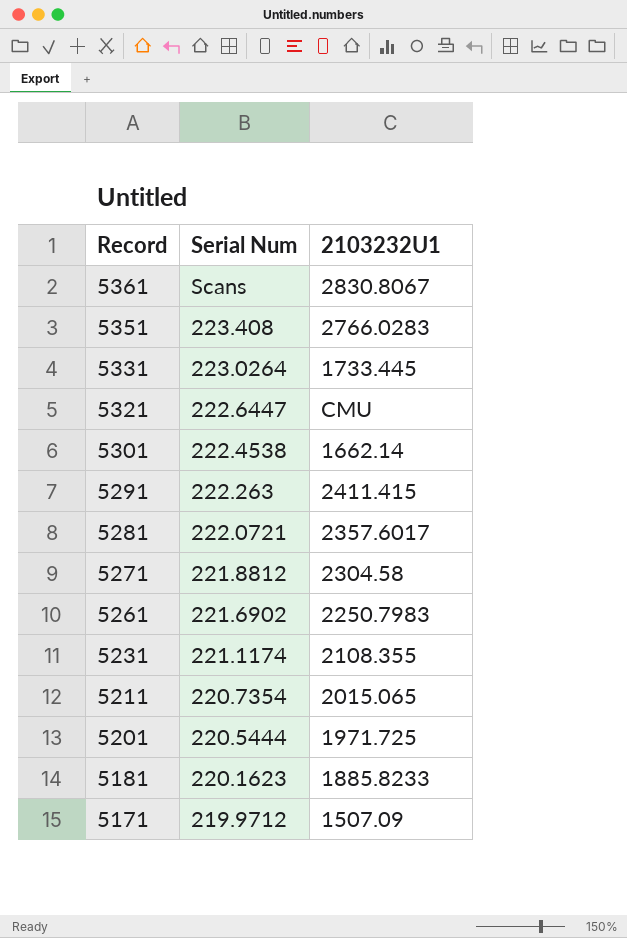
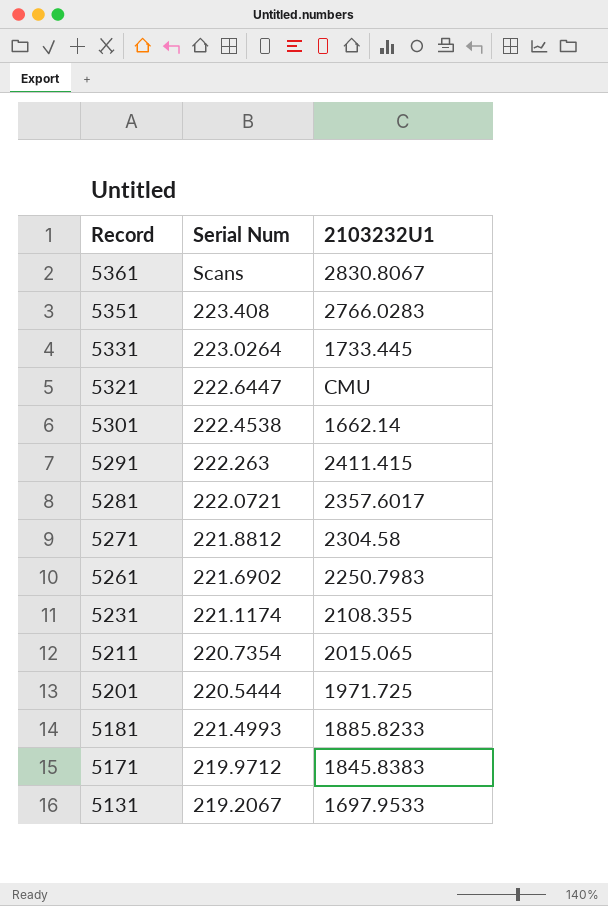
5181 | Serial Num: 220.1623 -> 221.4993
5171 | 2103232U1: 1507.09 -> 1845.8383
row 5131: none -> 219.2067 | 1697.9533

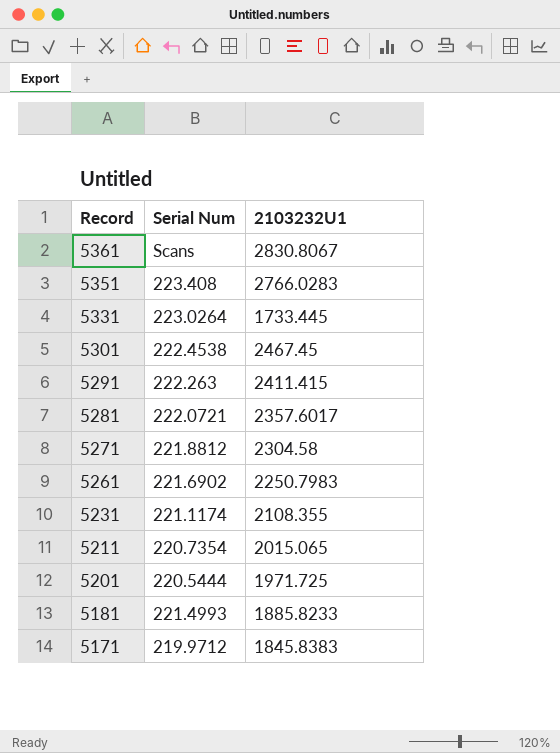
row 5321: 222.6447 | CMU -> none
row 5131: 219.2067 | 1697.9533 -> none
5301 | 2103232U1: 1662.14 -> 2467.45

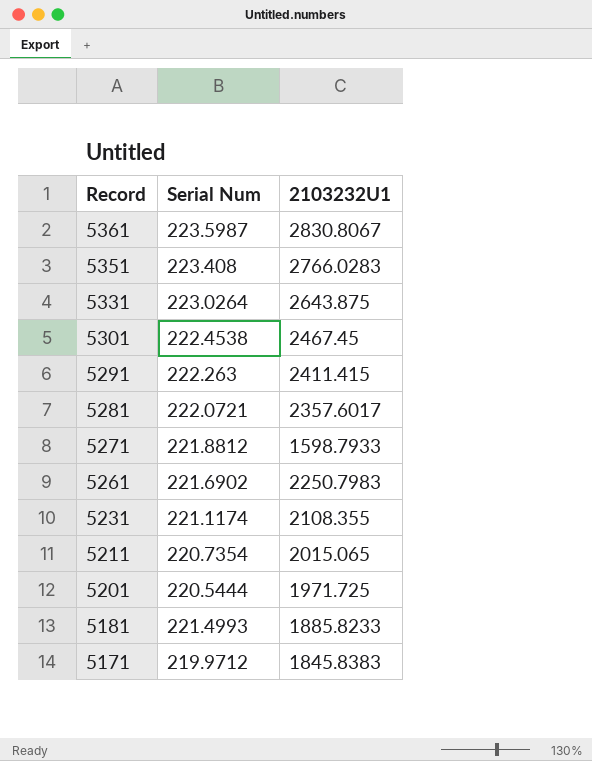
5361 | Serial Num: Scans -> 223.5987
5331 | 2103232U1: 1733.445 -> 2643.875
5271 | 2103232U1: 2304.58 -> 1598.7933

